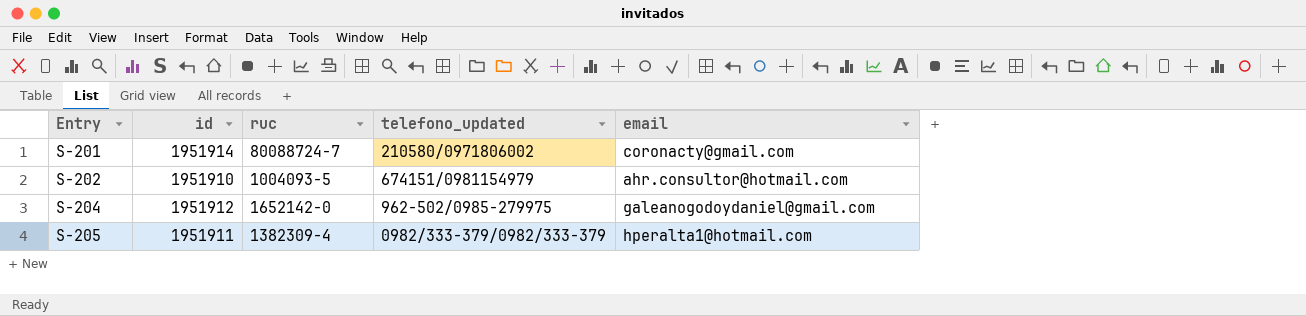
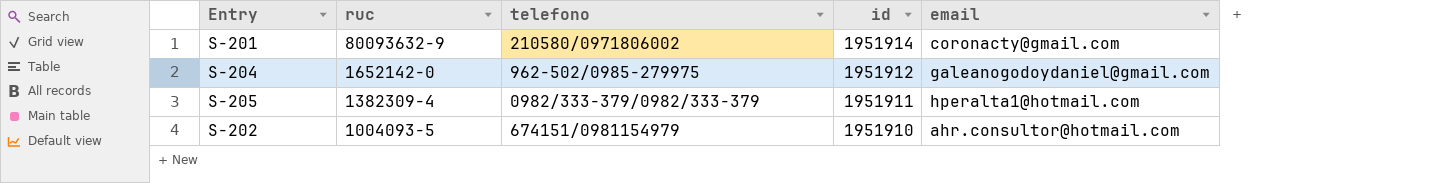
row order: Entry ascending -> ruc descending
column name: telefono_updated -> telefono
column id | position: 2 -> 4
S-201 | ruc: 80088724-7 -> 80093632-9

